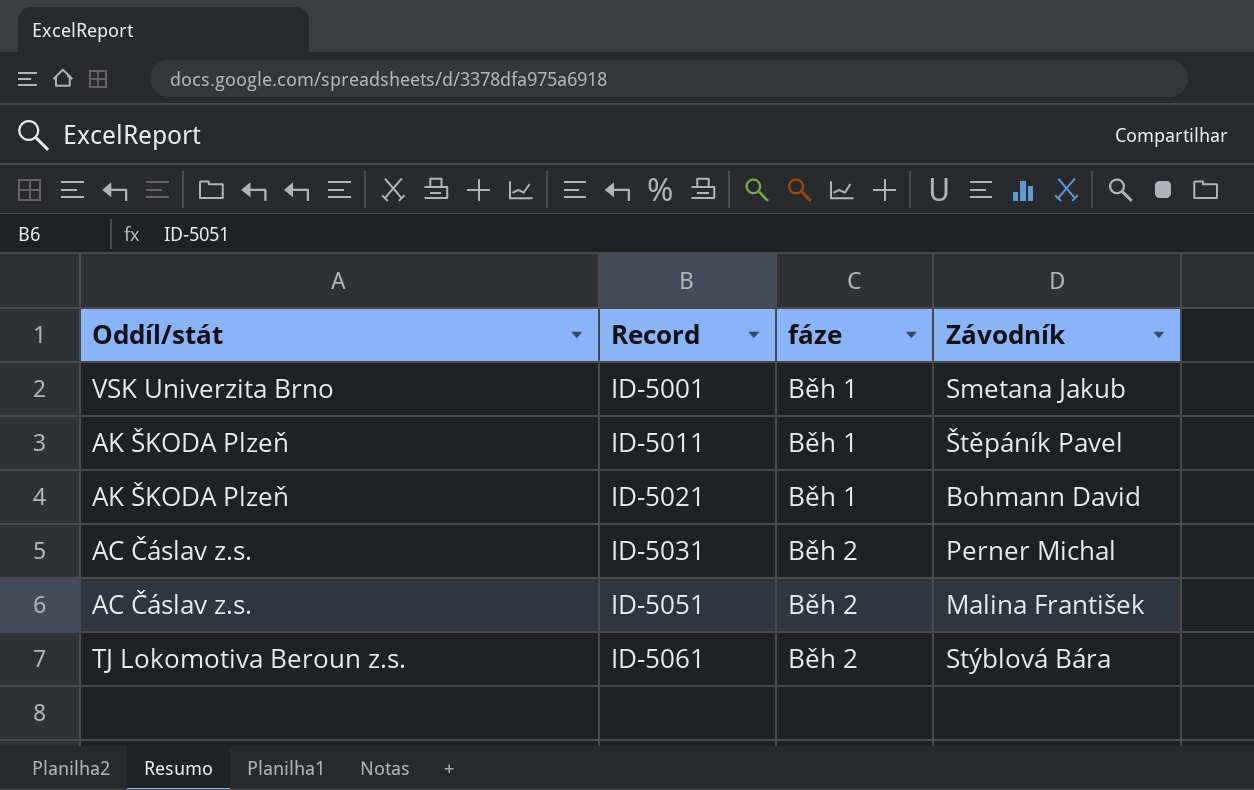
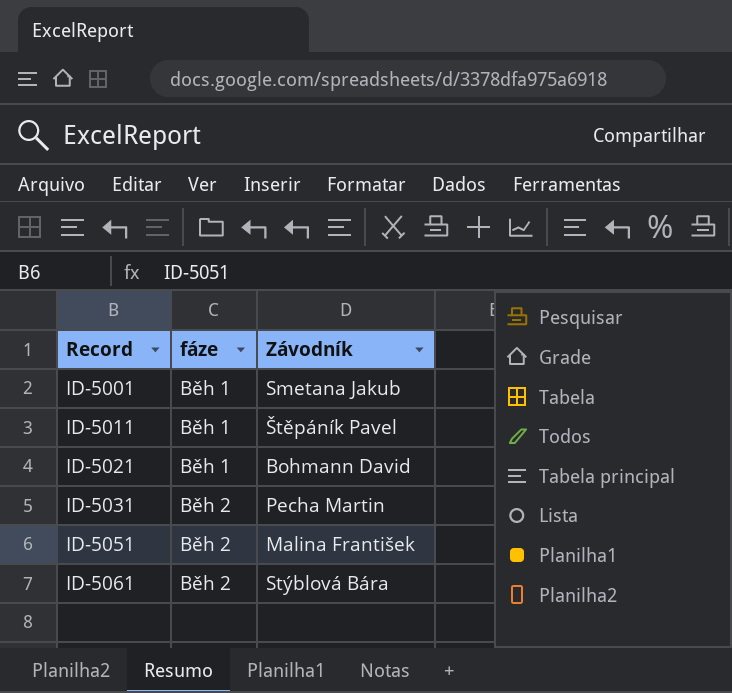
column Oddíl/stát | position: 1 -> none
ID-5031 | Závodník: Perner Michal -> Pecha Martin

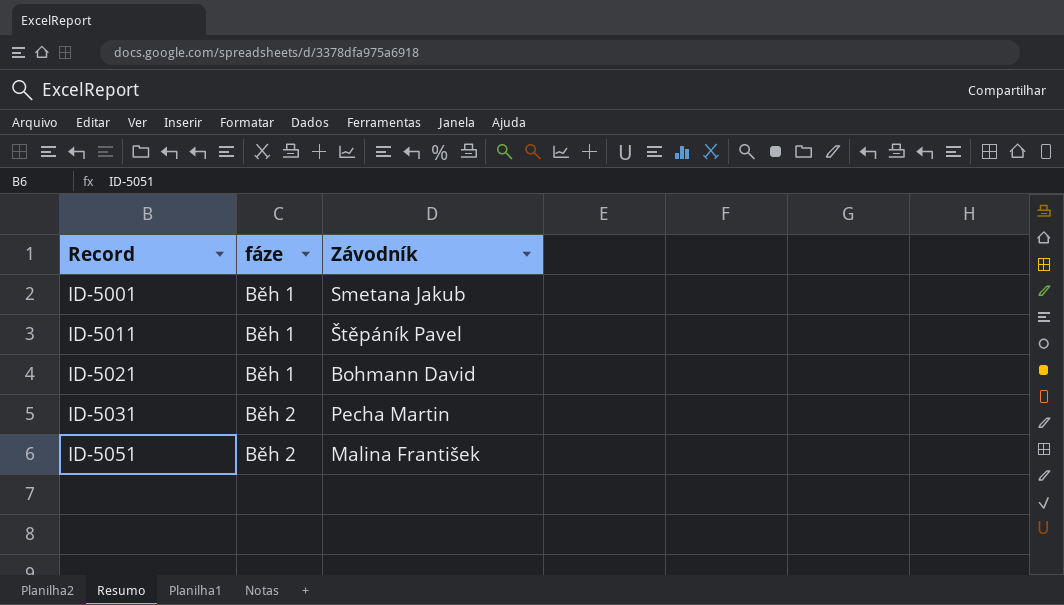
row ID-5061: Běh 2 | Stýblová Bára -> none

